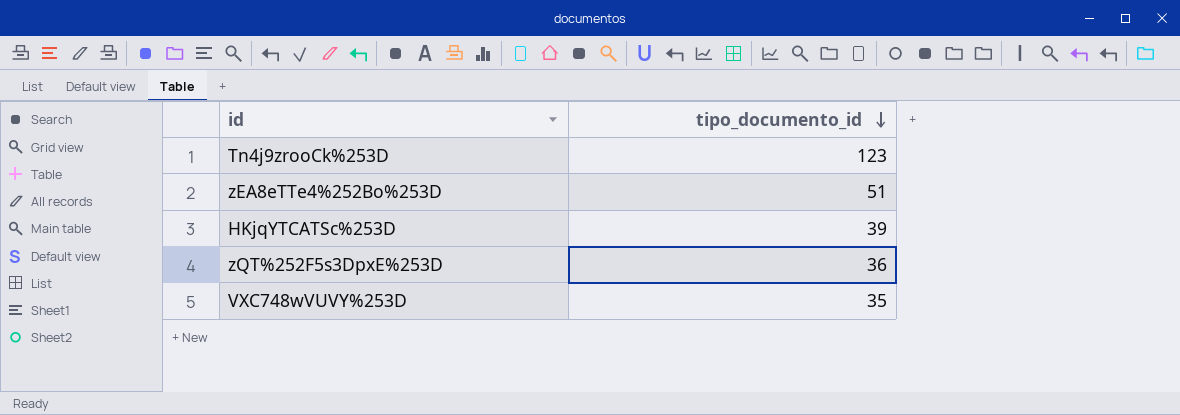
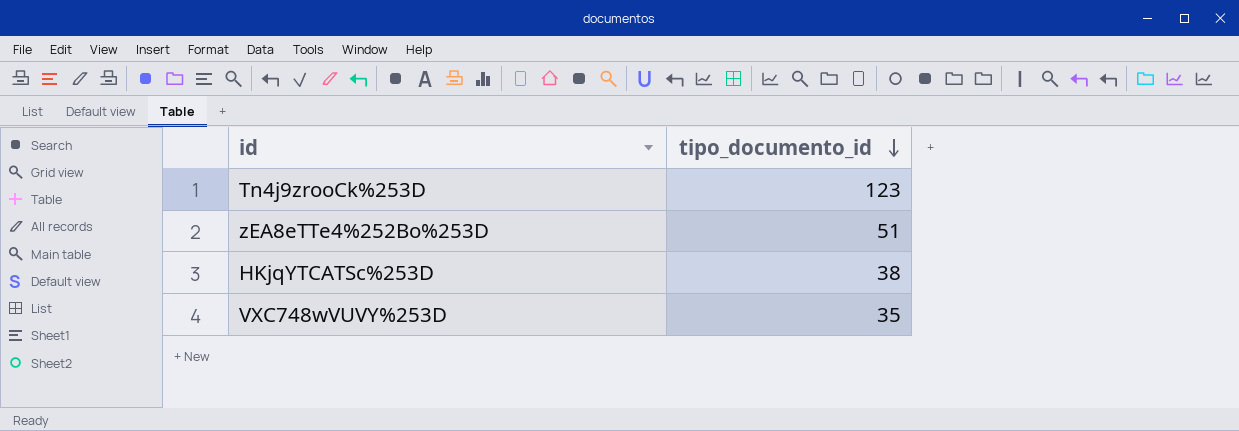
row zQT%252F5s3DpxE%253D: 36 -> none
HKjqYTCATSc%253D | tipo_documento_id: 39 -> 38

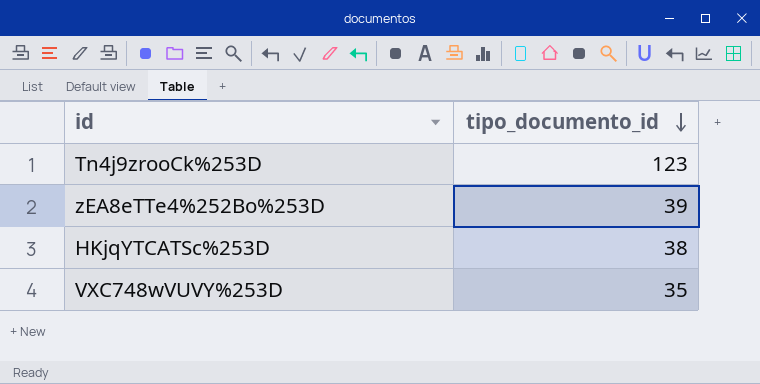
zEA8eTTe4%252Bo%253D | tipo_documento_id: 51 -> 39

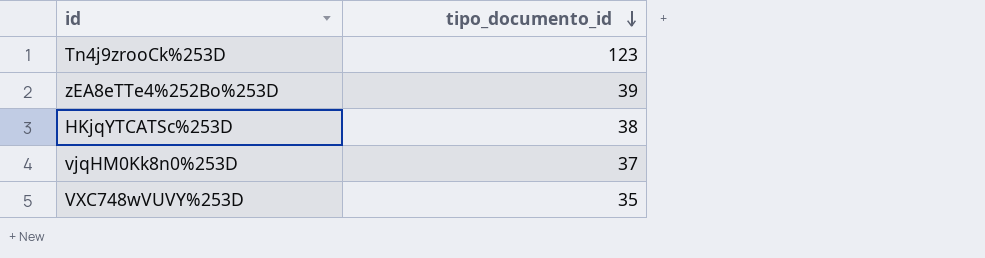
row vjqHM0Kk8n0%253D: none -> 37

